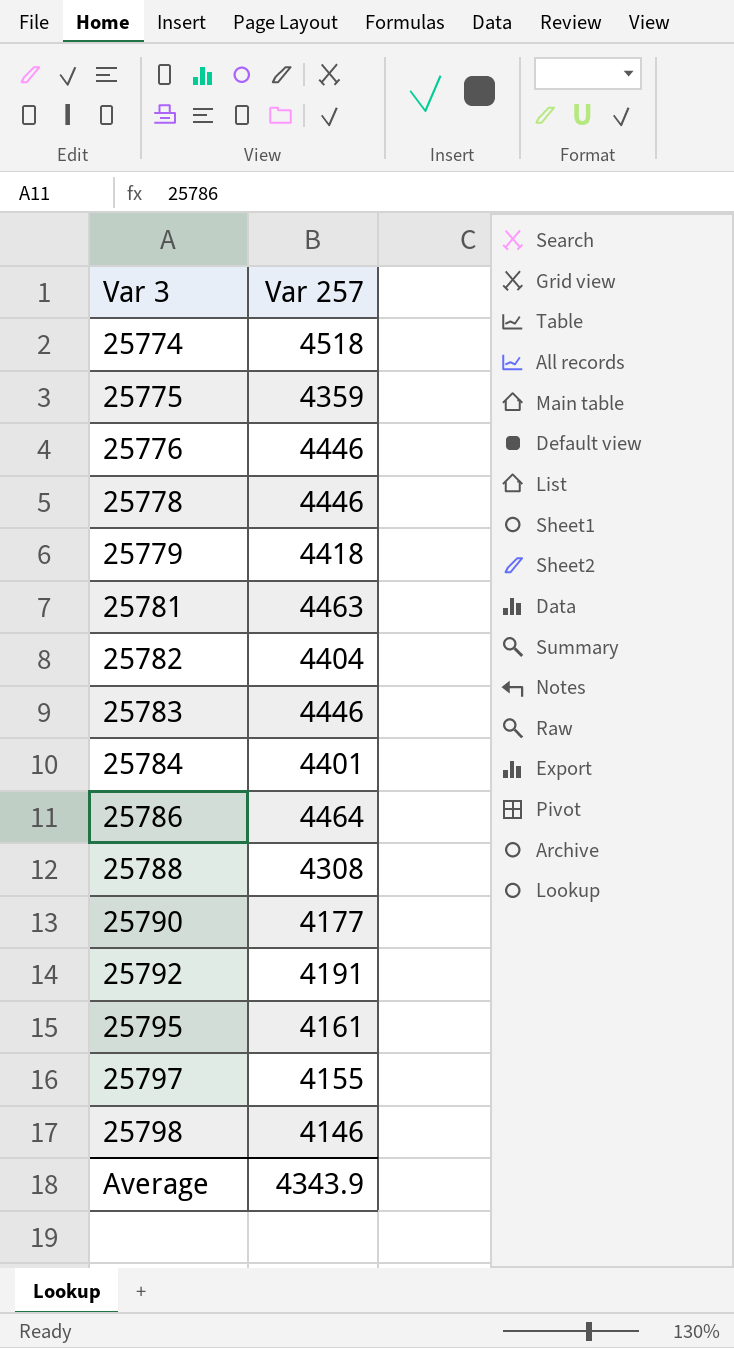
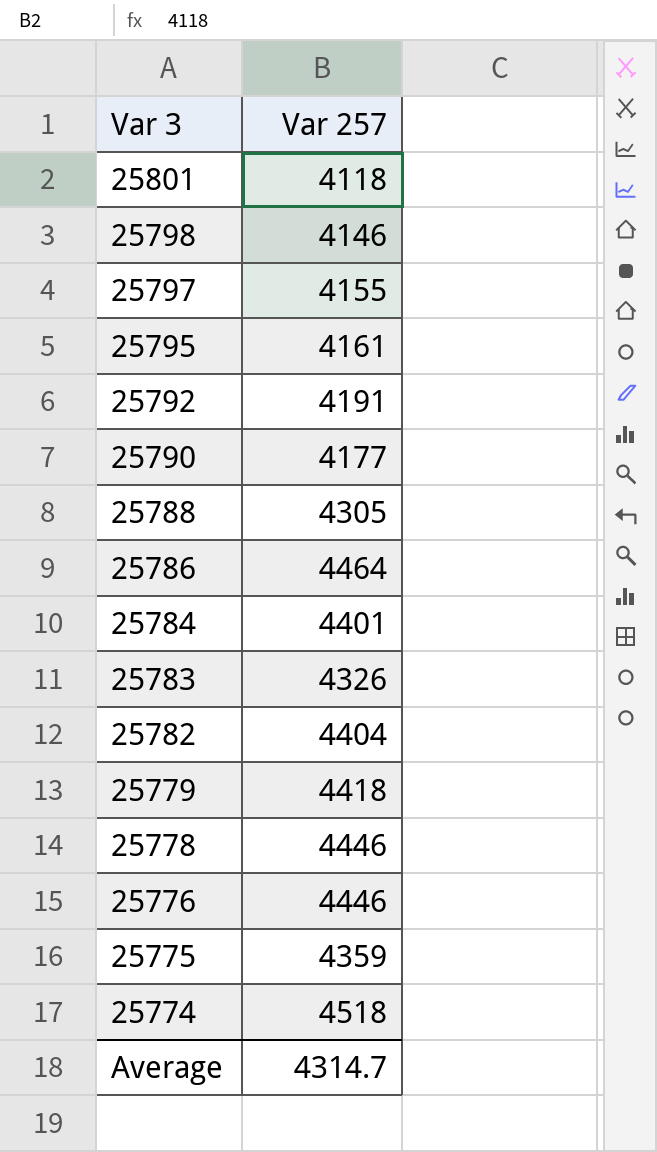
row order: Var 3 ascending -> Var 3 descending
row 25781: 4463 -> none
row 25801: none -> 4118
25788 | Var 257: 4308 -> 4305
25783 | Var 257: 4446 -> 4326
Average | Var 257: 4343.9 -> 4314.7

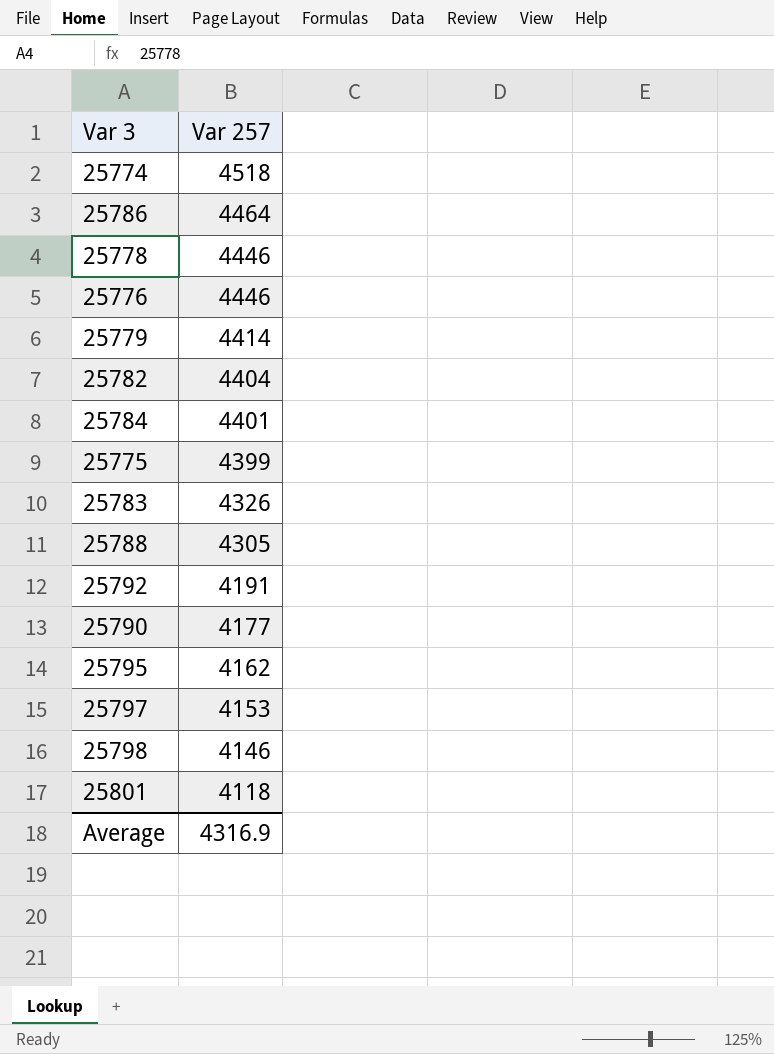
row order: Var 3 descending -> Var 257 descending
25779 | Var 257: 4418 -> 4414
25775 | Var 257: 4359 -> 4399
25795 | Var 257: 4161 -> 4162
25797 | Var 257: 4155 -> 4153
Average | Var 257: 4314.7 -> 4316.9

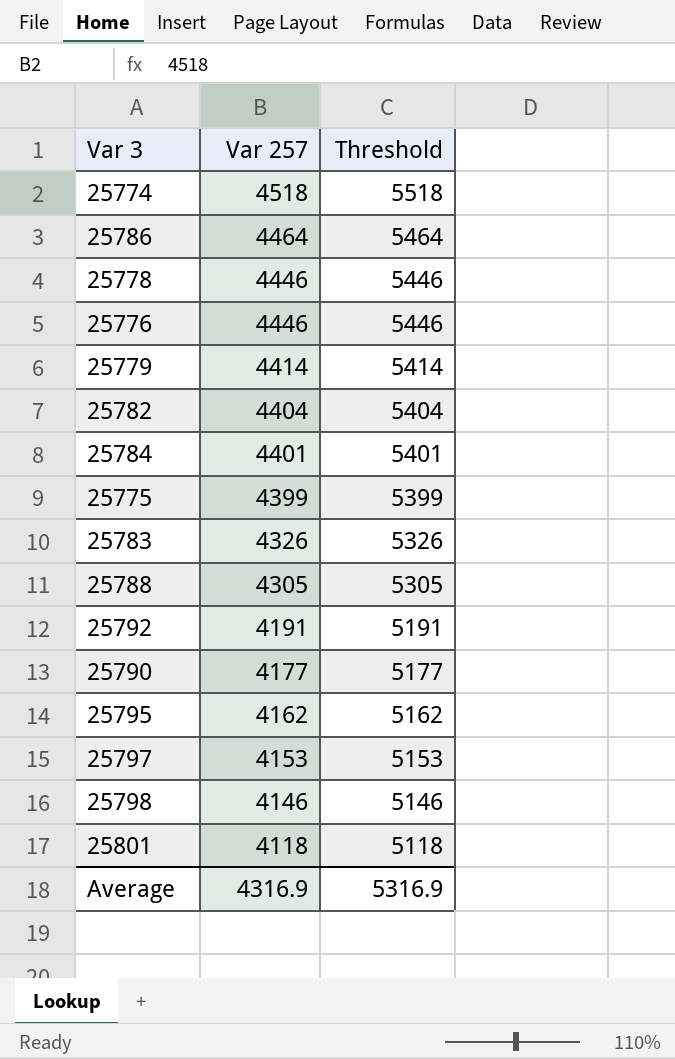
column Threshold | formula: none -> [Var 257] + 1000

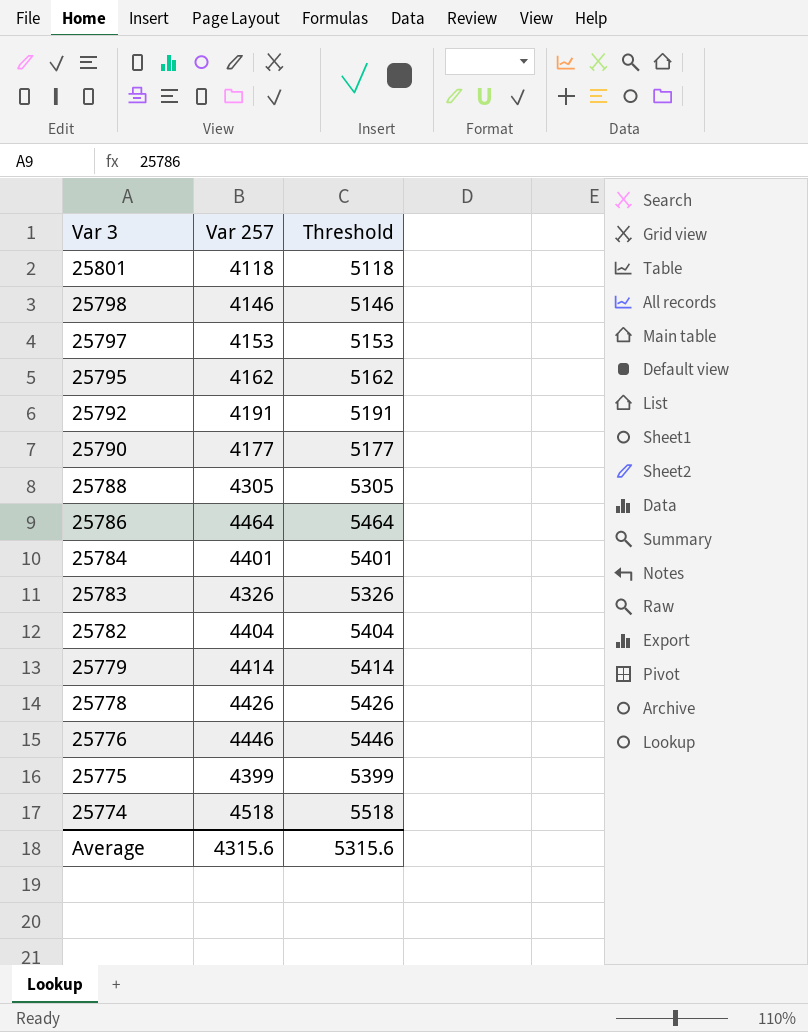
row order: Var 257 descending -> Var 3 descending
25778 | Var 257: 4446 -> 4426
25778 | Threshold: 5446 -> 5426
Average | Var 257: 4316.9 -> 4315.6
Average | Threshold: 5316.9 -> 5315.6

